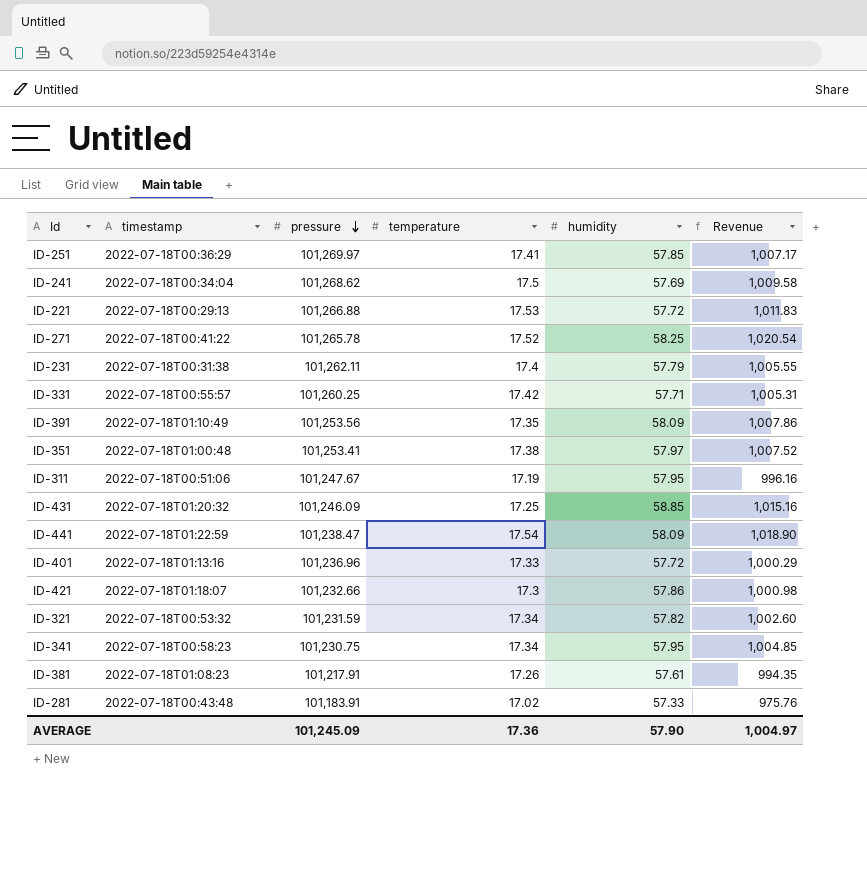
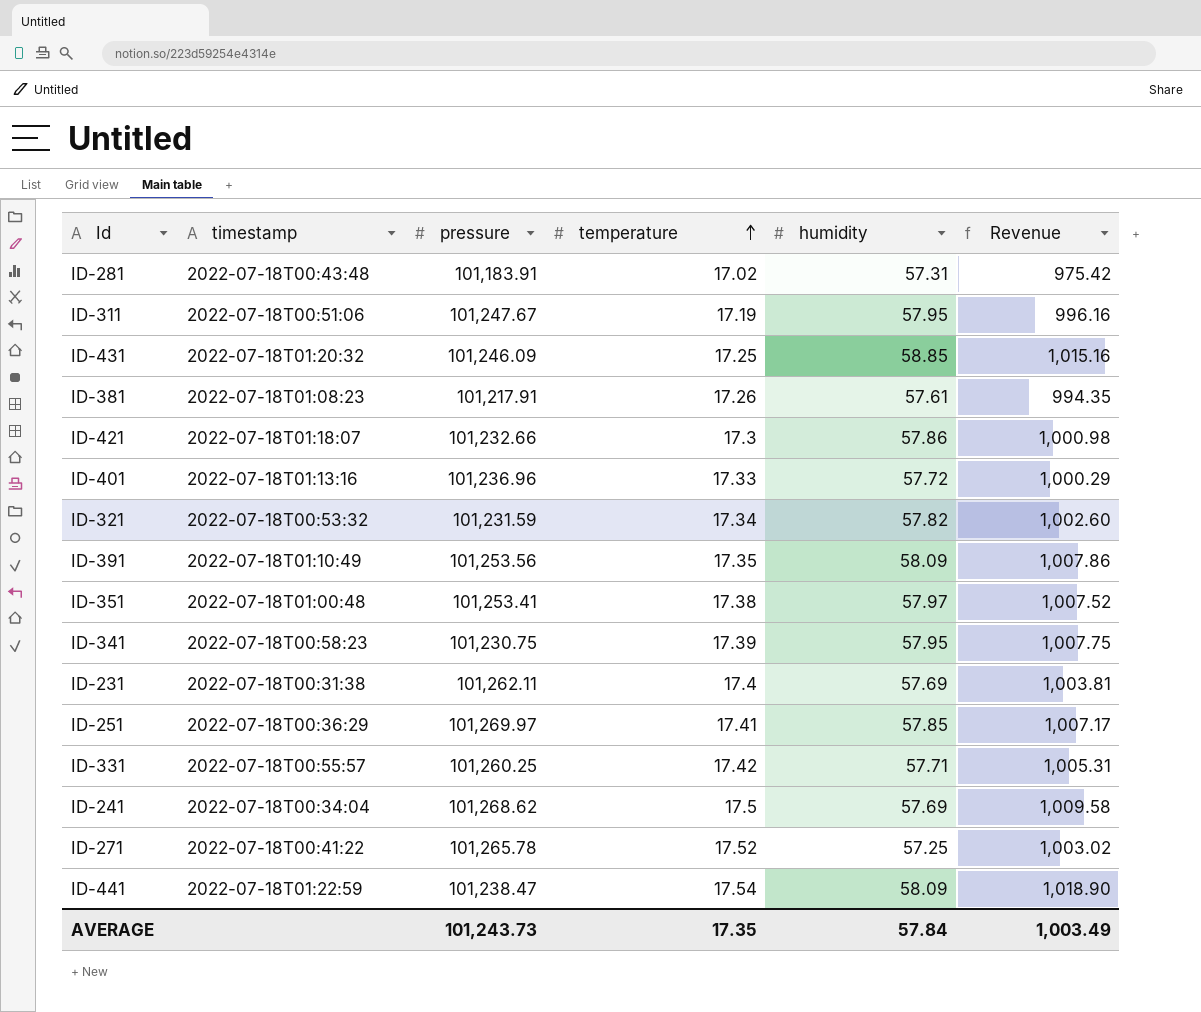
row order: pressure descending -> temperature ascending
row ID-221: 2022-07-18T00:29:13 | 101,266.88 | 17.53 | 57.72 | 1,011.83 -> none
ID-281 | humidity: 57.33 -> 57.31
ID-281 | Revenue: 975.76 -> 975.42
ID-341 | temperature: 17.34 -> 17.39
ID-341 | Revenue: 1,004.85 -> 1,007.75
ID-231 | humidity: 57.79 -> 57.69
ID-231 | Revenue: 1,005.55 -> 1,003.81
ID-271 | humidity: 58.25 -> 57.25
ID-271 | Revenue: 1,020.54 -> 1,003.02
AVERAGE | pressure: 101,245.09 -> 101,243.73
AVERAGE | temperature: 17.36 -> 17.35
AVERAGE | humidity: 57.90 -> 57.84
AVERAGE | Revenue: 1,004.97 -> 1,003.49

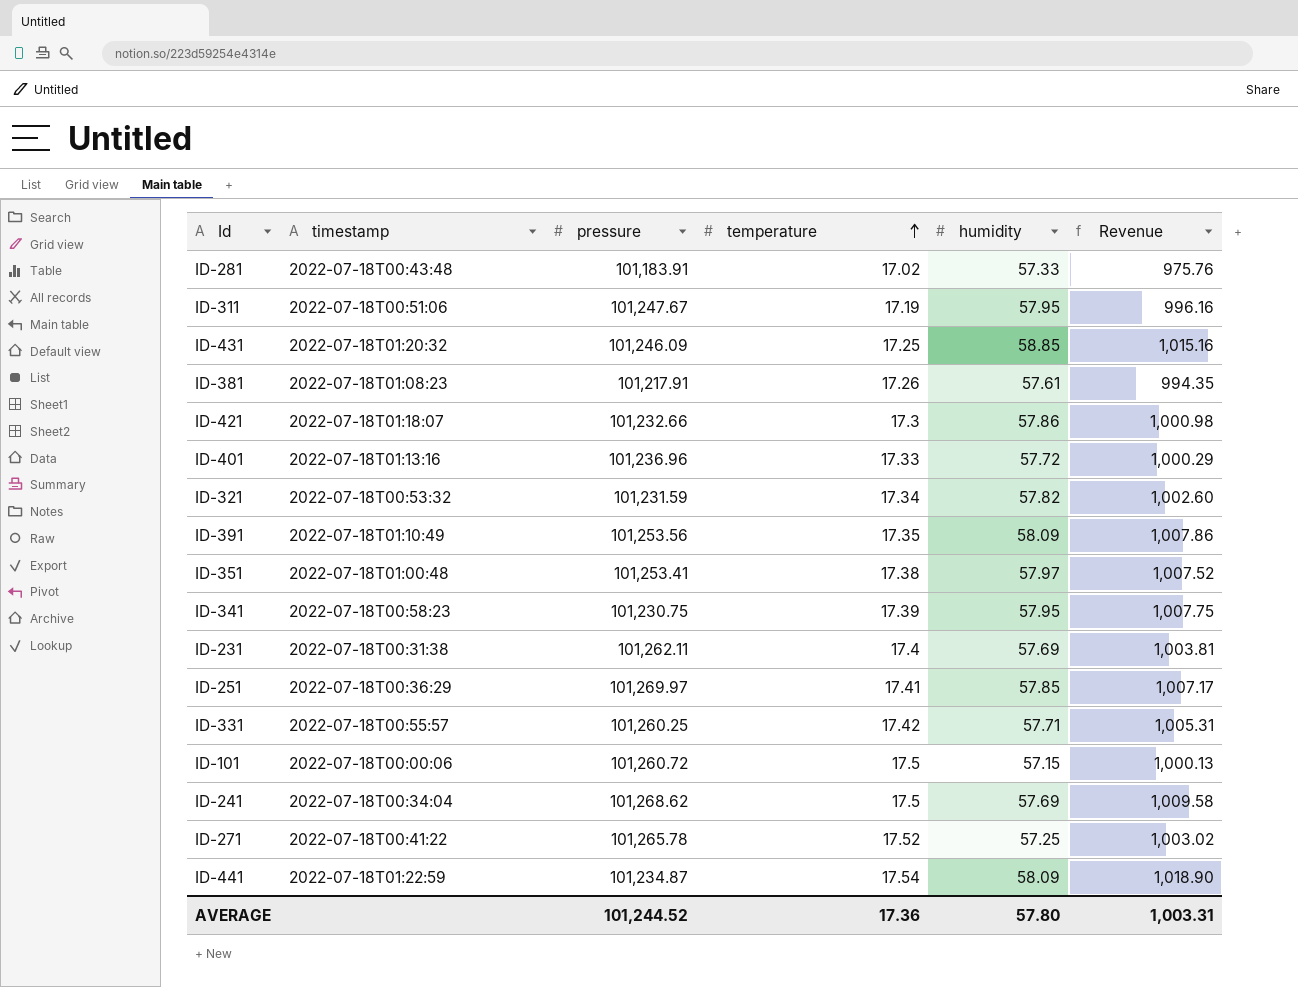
ID-281 | humidity: 57.31 -> 57.33
ID-281 | Revenue: 975.42 -> 975.76
row ID-101: none -> 2022-07-18T00:00:06 | 101,260.72 | 17.5 | 57.15 | 1,000.13
ID-441 | pressure: 101,238.47 -> 101,234.87
AVERAGE | pressure: 101,243.73 -> 101,244.52
AVERAGE | temperature: 17.35 -> 17.36
AVERAGE | humidity: 57.84 -> 57.80
AVERAGE | Revenue: 1,003.49 -> 1,003.31

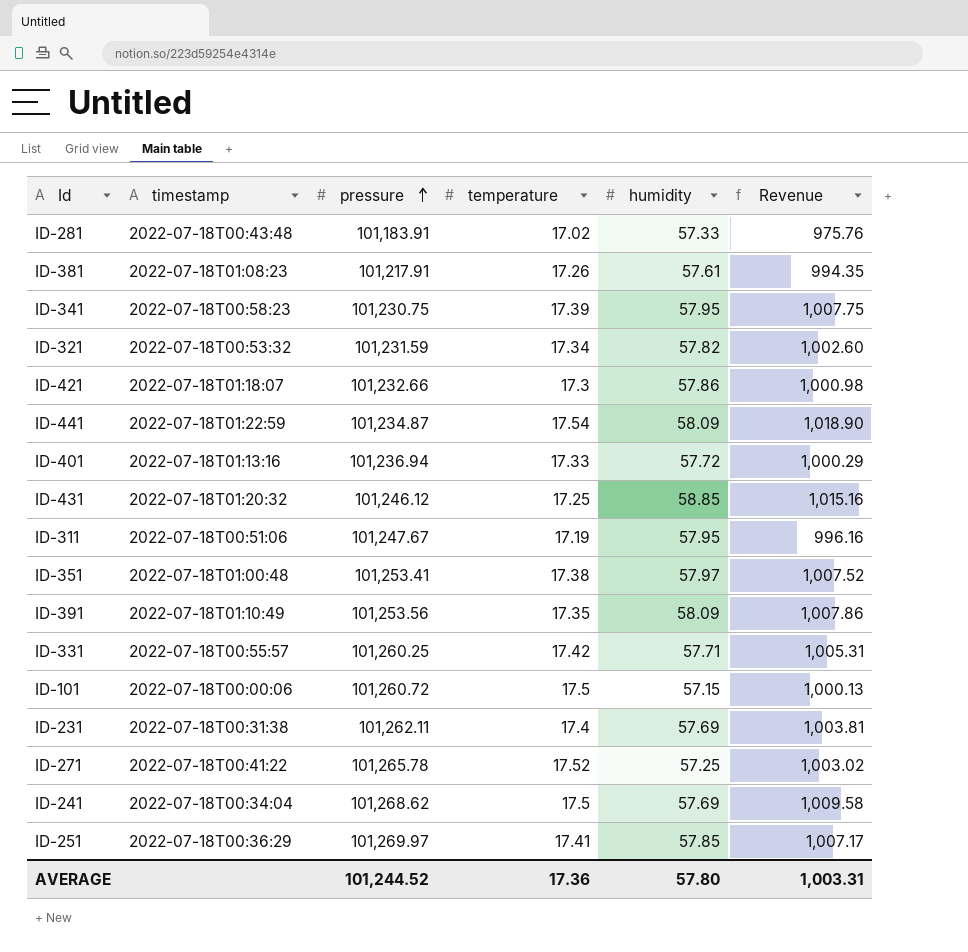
row order: temperature ascending -> pressure ascending
ID-401 | pressure: 101,236.96 -> 101,236.94
ID-431 | pressure: 101,246.09 -> 101,246.12

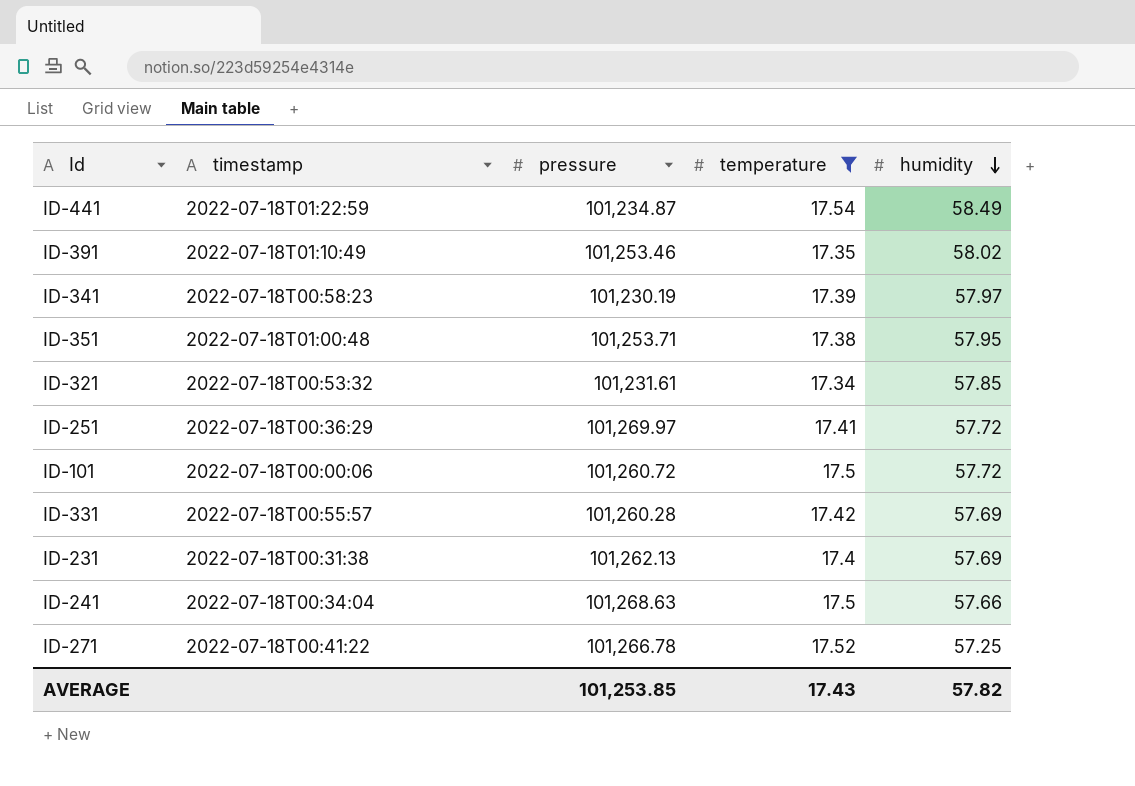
filter: none -> temperature >= 17.34
row order: pressure ascending -> humidity descending
column Revenue | formula: [temperature] * [humidity] -> none
ID-441 | humidity: 58.09 -> 58.49
ID-391 | pressure: 101,253.56 -> 101,253.46
ID-391 | humidity: 58.09 -> 58.02
ID-341 | pressure: 101,230.75 -> 101,230.19
ID-341 | humidity: 57.95 -> 57.97
ID-351 | pressure: 101,253.41 -> 101,253.71
ID-351 | humidity: 57.97 -> 57.95
ID-321 | pressure: 101,231.59 -> 101,231.61
ID-321 | humidity: 57.82 -> 57.85
ID-251 | humidity: 57.85 -> 57.72
ID-101 | humidity: 57.15 -> 57.72
ID-331 | pressure: 101,260.25 -> 101,260.28
ID-331 | humidity: 57.71 -> 57.69
ID-231 | pressure: 101,262.11 -> 101,262.13
ID-241 | pressure: 101,268.62 -> 101,268.63
ID-241 | humidity: 57.69 -> 57.66
ID-271 | pressure: 101,265.78 -> 101,266.78
AVERAGE | pressure: 101,244.52 -> 101,253.85
AVERAGE | temperature: 17.36 -> 17.43
AVERAGE | humidity: 57.80 -> 57.82

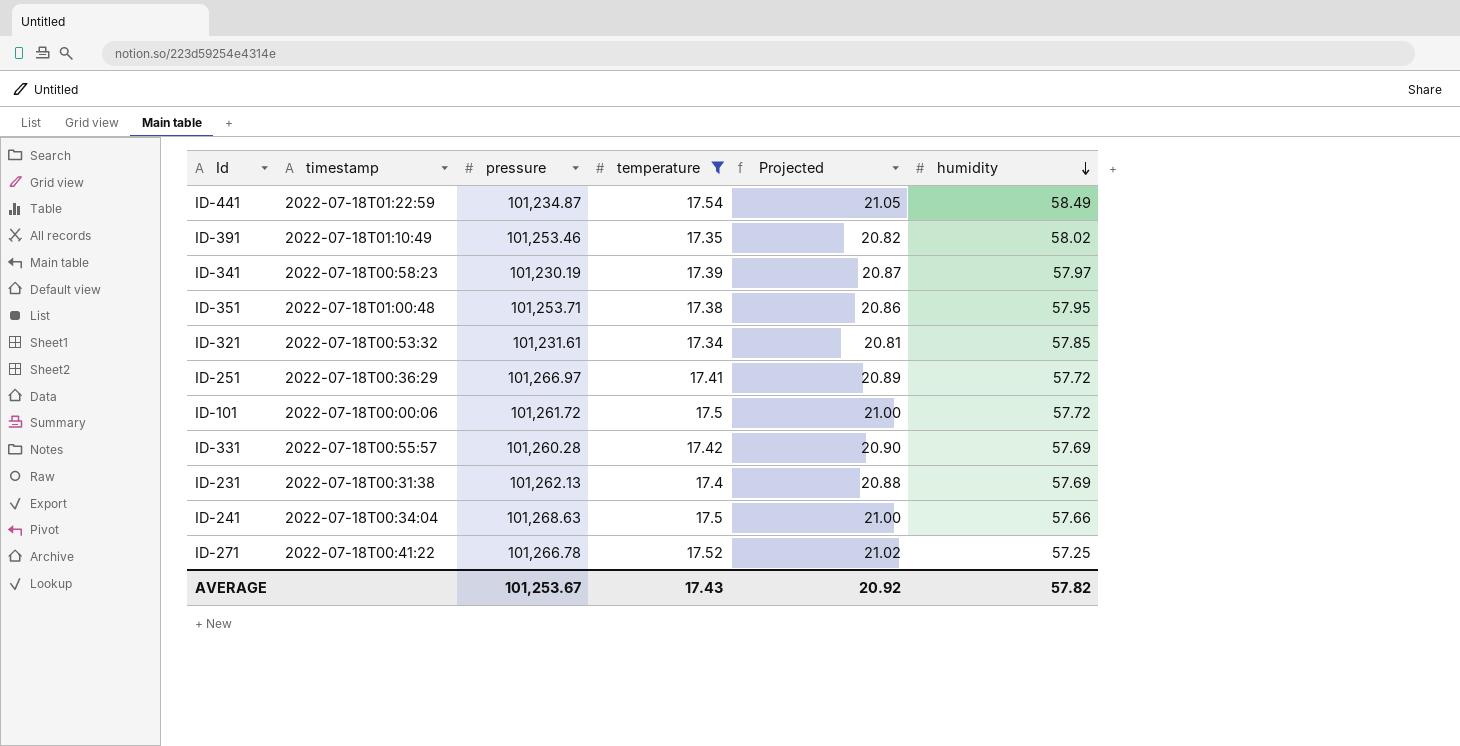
column Projected | formula: none -> [temperature] * 1.2
ID-251 | pressure: 101,269.97 -> 101,266.97
ID-101 | pressure: 101,260.72 -> 101,261.72
AVERAGE | pressure: 101,253.85 -> 101,253.67

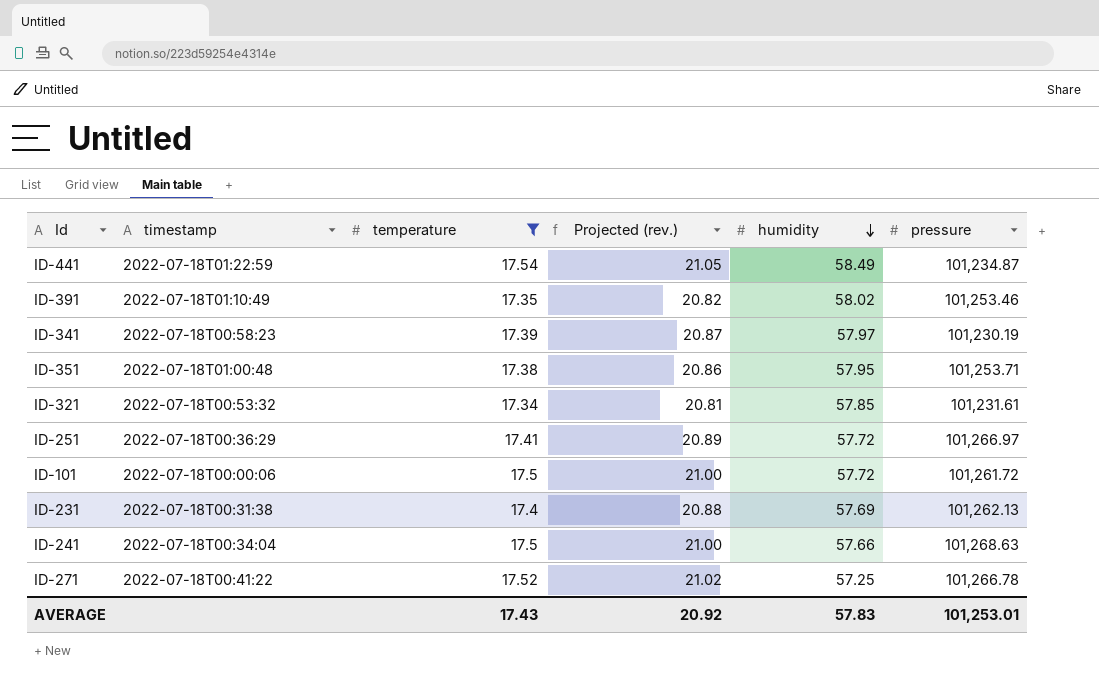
column name: Projected -> Projected (rev.)
column pressure | position: 3 -> 6
row ID-331: 2022-07-18T00:55:57 | 101,260.28 | 17.42 | 20.90 | 57.69 -> none
AVERAGE | humidity: 57.82 -> 57.83
AVERAGE | pressure: 101,253.67 -> 101,253.01

